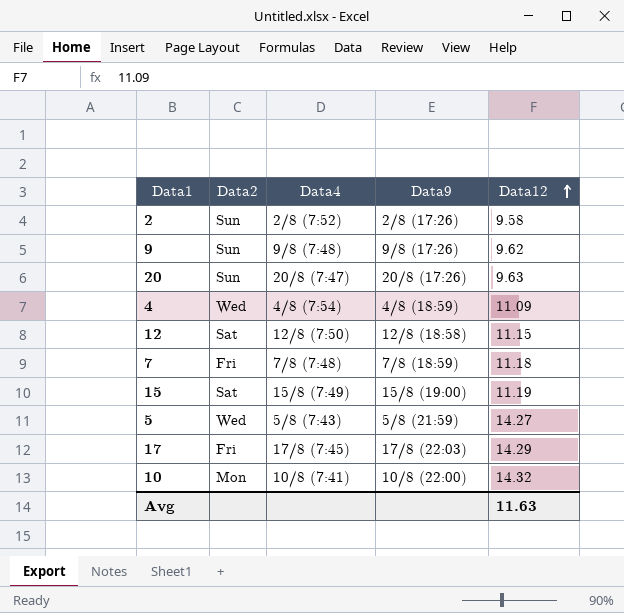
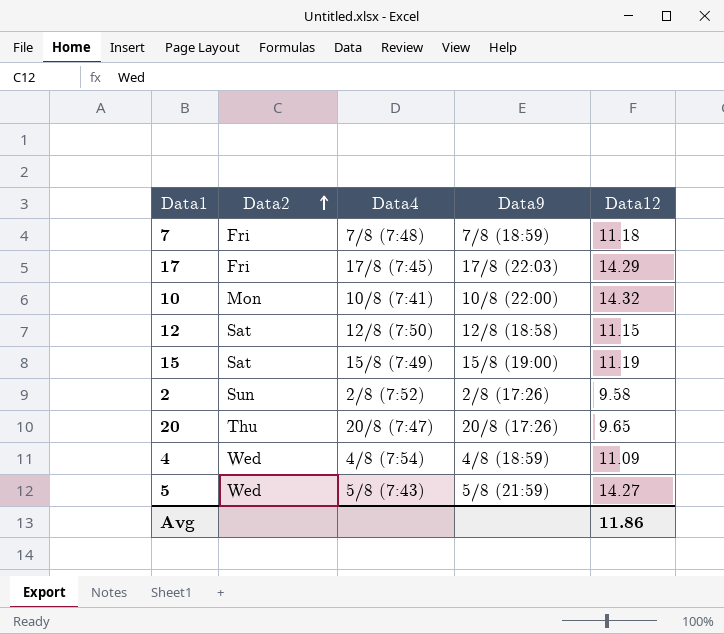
row order: Data12 ascending -> Data2 ascending
row 9: Sun | 9/8 (7:48) | 9/8 (17:26) | 9.62 -> none
20 | Data2: Sun -> Thu
20 | Data12: 9.63 -> 9.65
Avg | Data12: 11.63 -> 11.86

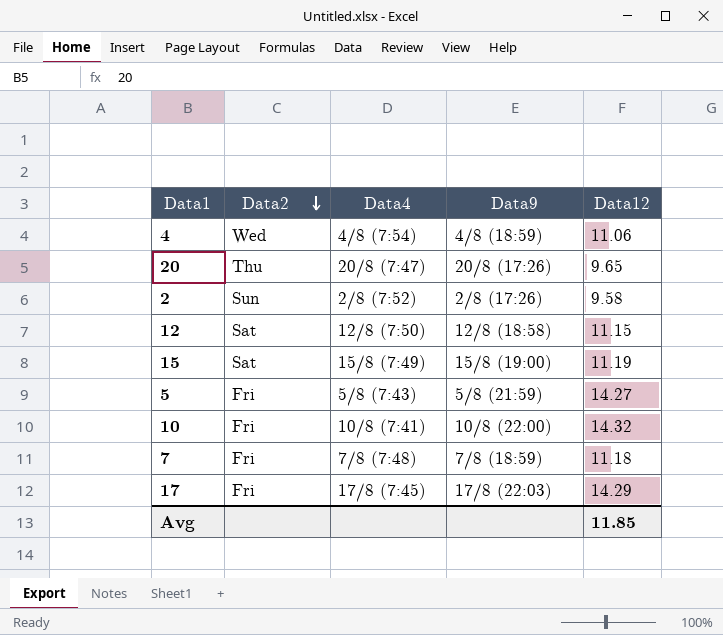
row order: Data2 ascending -> Data2 descending
4 | Data12: 11.09 -> 11.06
5 | Data2: Wed -> Fri
10 | Data2: Mon -> Fri
Avg | Data12: 11.86 -> 11.85

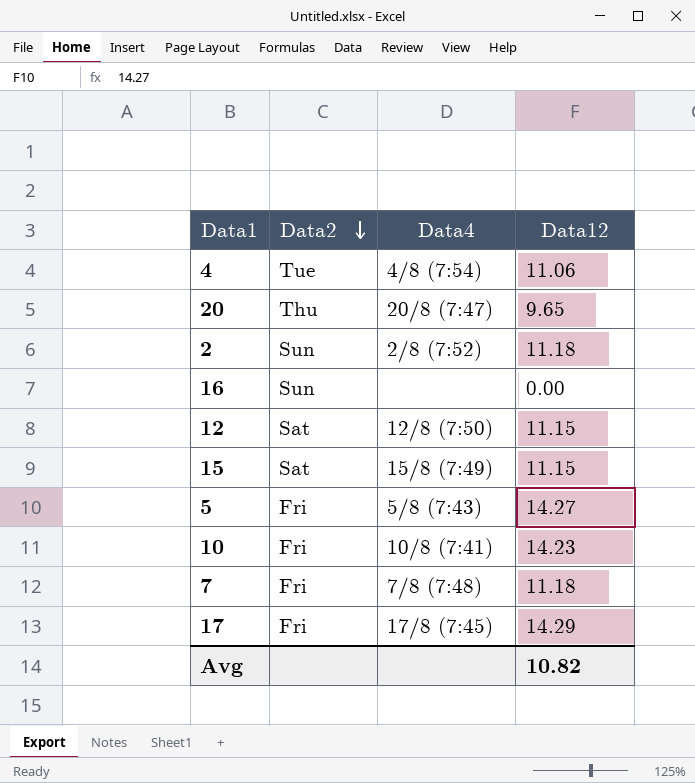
column Data9 | position: 4 -> none
4 | Data2: Wed -> Tue
2 | Data12: 9.58 -> 11.18
row 16: none -> Sun | none | 0.00
15 | Data12: 11.19 -> 11.15
10 | Data12: 14.32 -> 14.23
Avg | Data12: 11.85 -> 10.82

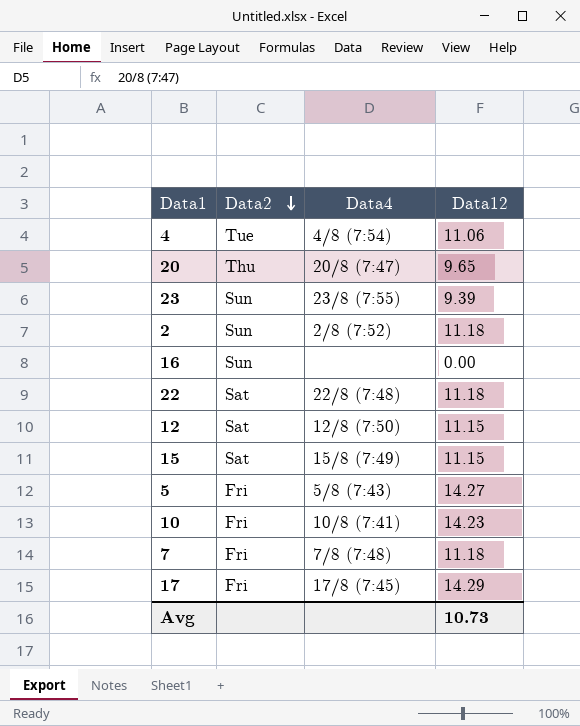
row 23: none -> Sun | 23/8 (7:55) | 9.39
row 22: none -> Sat | 22/8 (7:48) | 11.18
Avg | Data12: 10.82 -> 10.73

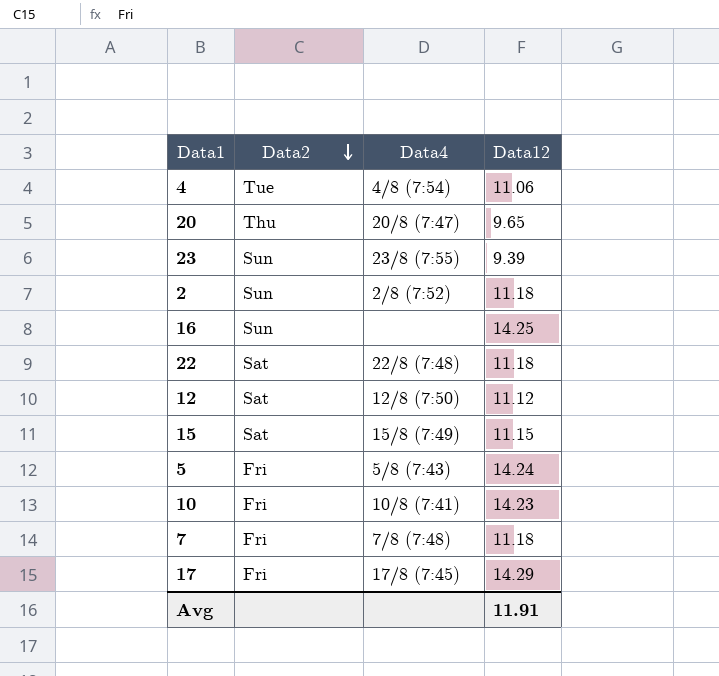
16 | Data12: 0.00 -> 14.25
12 | Data12: 11.15 -> 11.12
5 | Data12: 14.27 -> 14.24
Avg | Data12: 10.73 -> 11.91

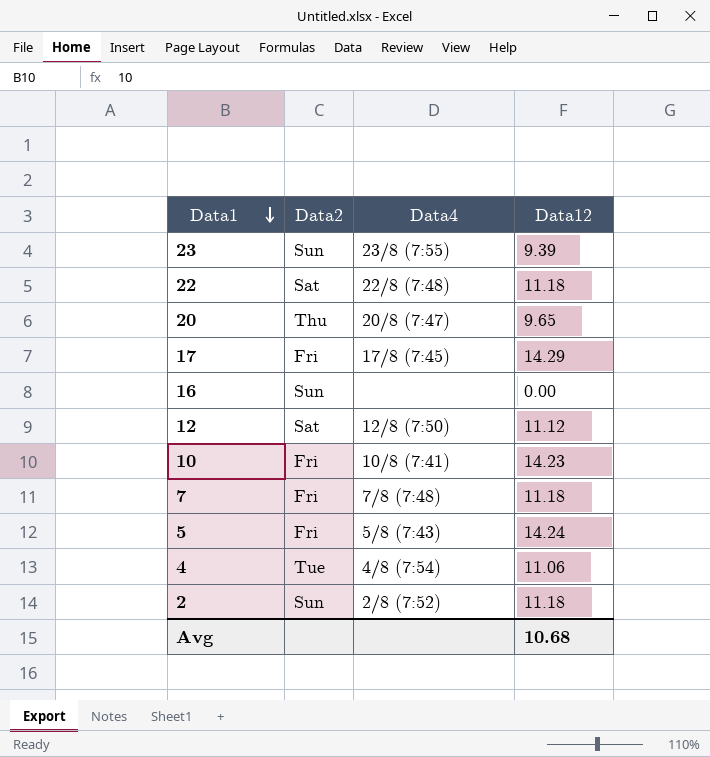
row order: Data2 descending -> Data1 descending
row 15: Sat | 15/8 (7:49) | 11.15 -> none
16 | Data12: 14.25 -> 0.00
Avg | Data12: 11.91 -> 10.68

